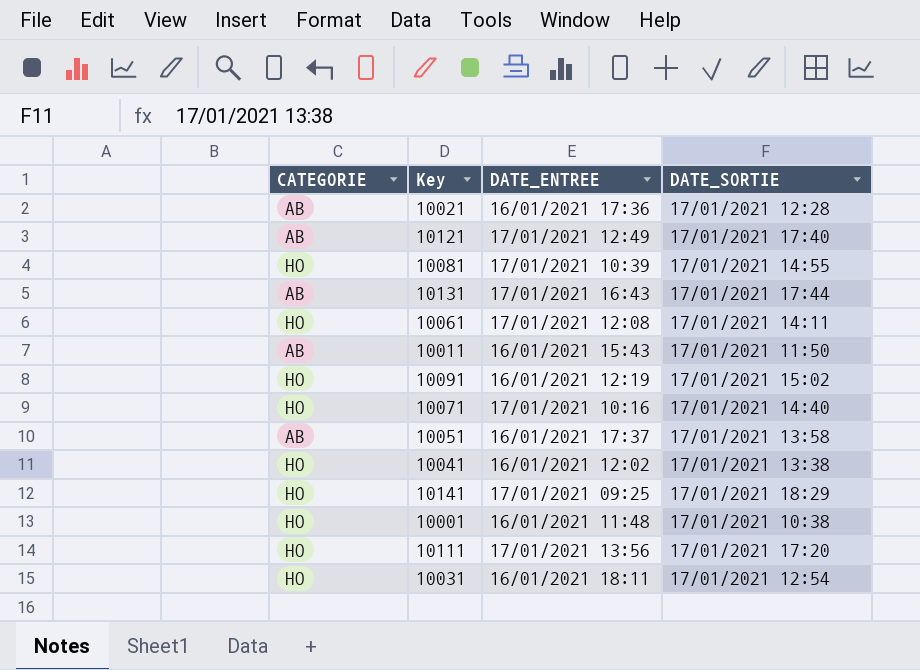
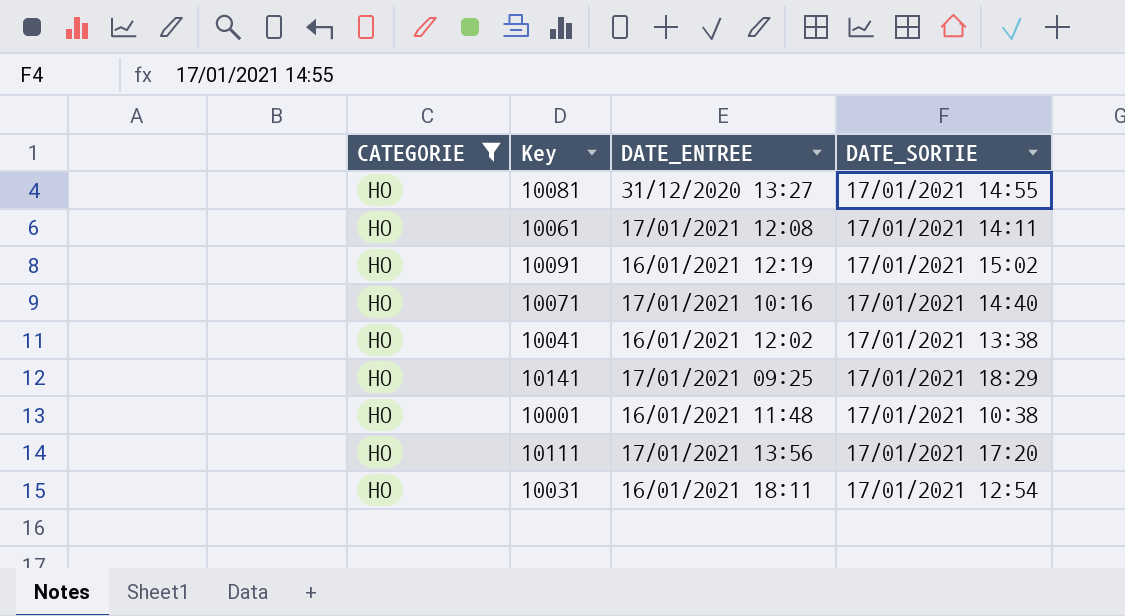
filter: none -> CATEGORIE = HO
10081 | DATE_ENTREE: 17/01/2021 10:39 -> 31/12/2020 13:27

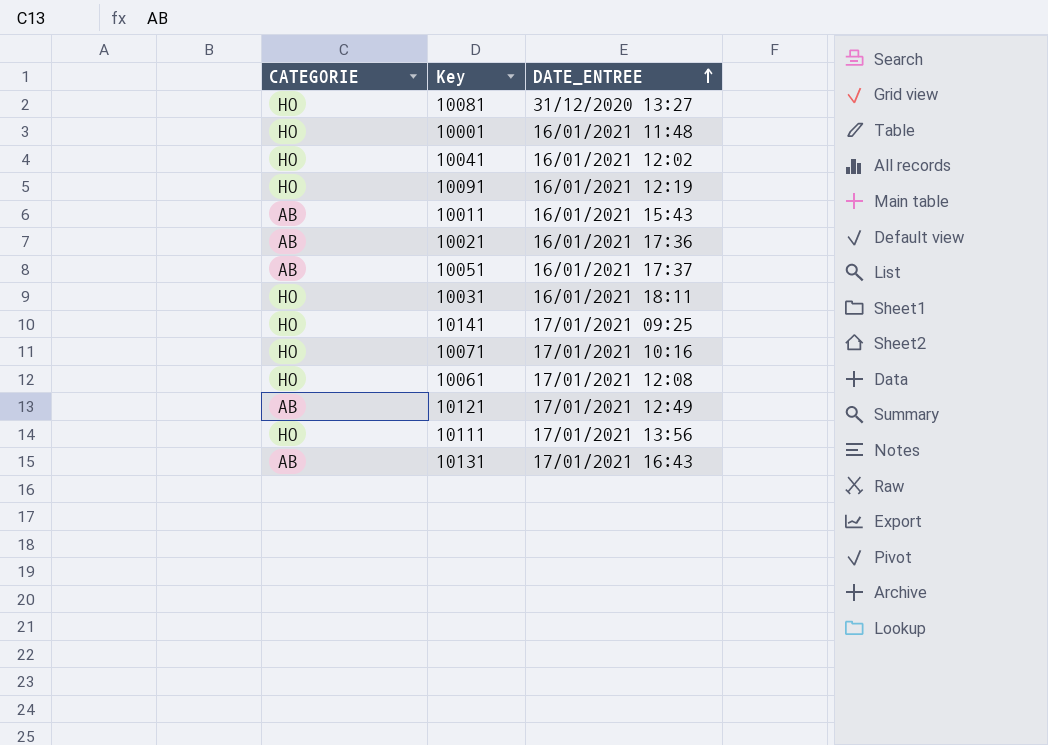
filter: CATEGORIE = HO -> none
row order: none -> DATE_ENTREE ascending
column DATE_SORTIE | position: 4 -> none

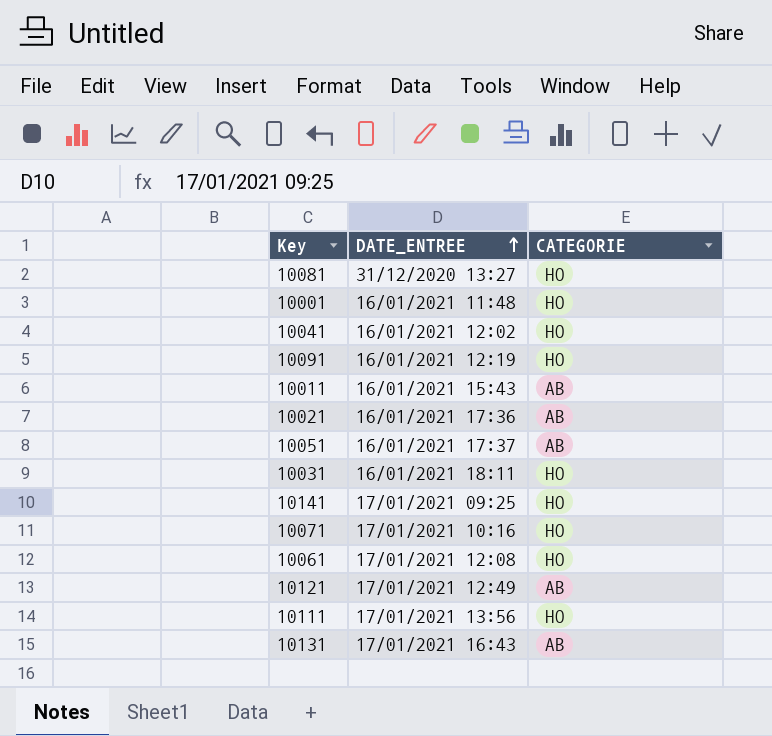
column CATEGORIE | position: 1 -> 3

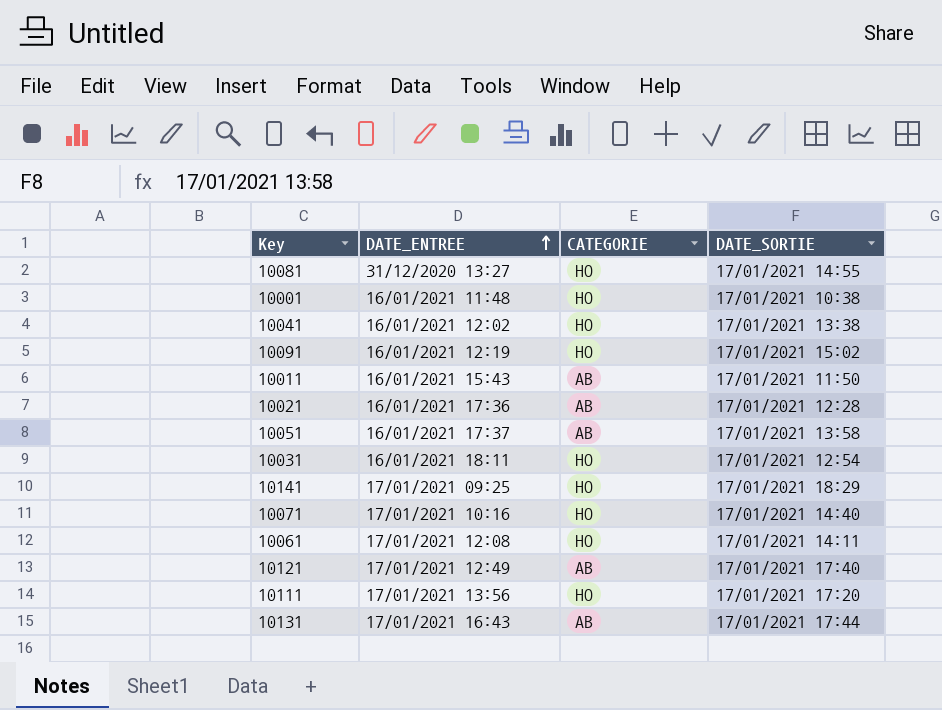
column DATE_SORTIE | position: none -> 4

